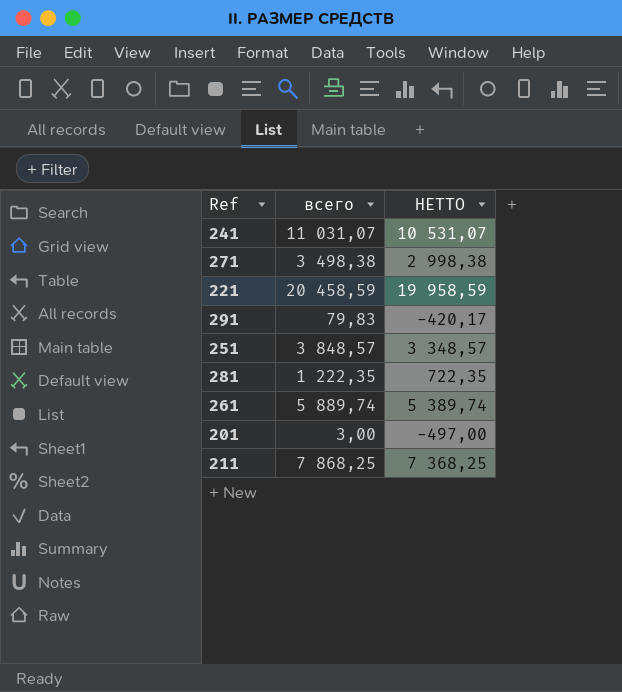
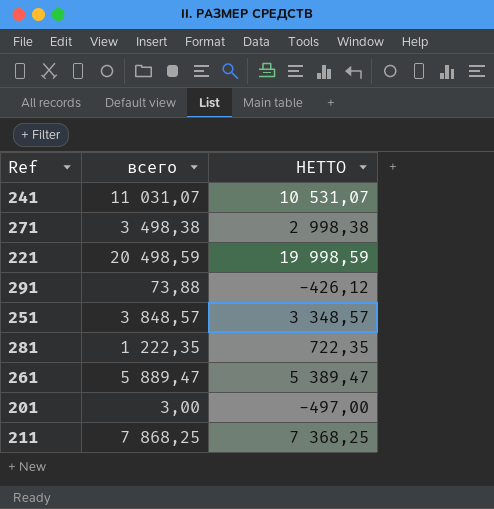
221 | всего: 20 458,59 -> 20 498,59
221 | НЕТТО: 19 958,59 -> 19 998,59
291 | всего: 79,83 -> 73,88
291 | НЕТТО: -420,17 -> -426,12
261 | всего: 5 889,74 -> 5 889,47
261 | НЕТТО: 5 389,74 -> 5 389,47

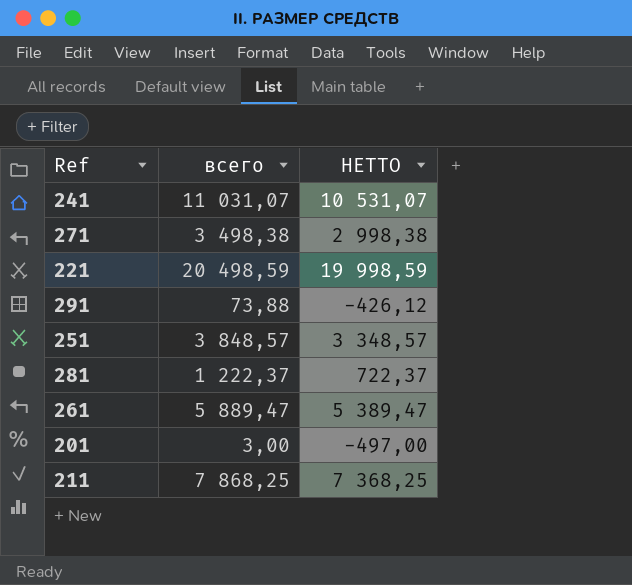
281 | всего: 1 222,35 -> 1 222,37
281 | НЕТТО: 722,35 -> 722,37

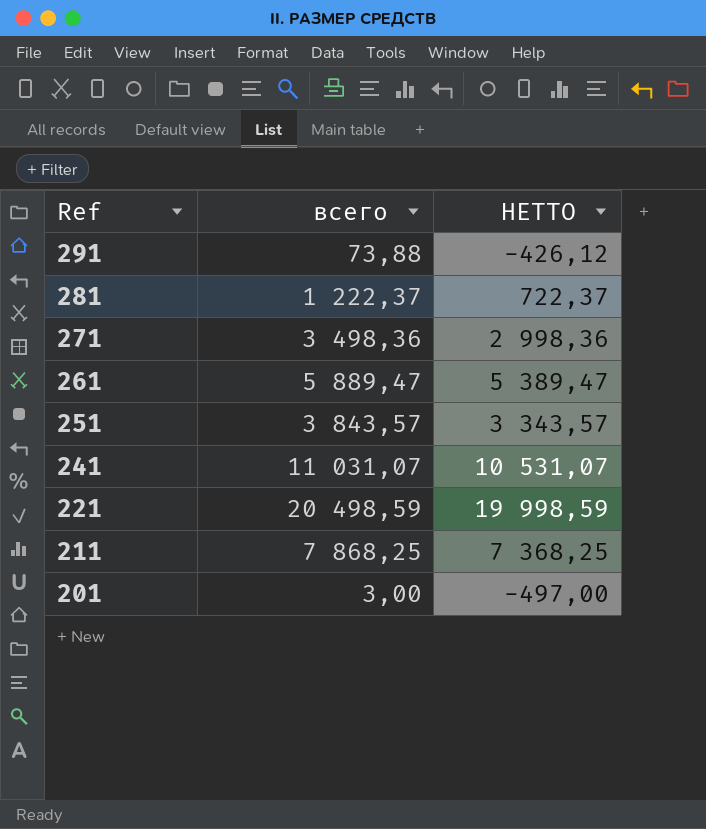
row order: none -> Ref descending
271 | всего: 3 498,38 -> 3 498,36
271 | НЕТТО: 2 998,38 -> 2 998,36
251 | всего: 3 848,57 -> 3 843,57
251 | НЕТТО: 3 348,57 -> 3 343,57

